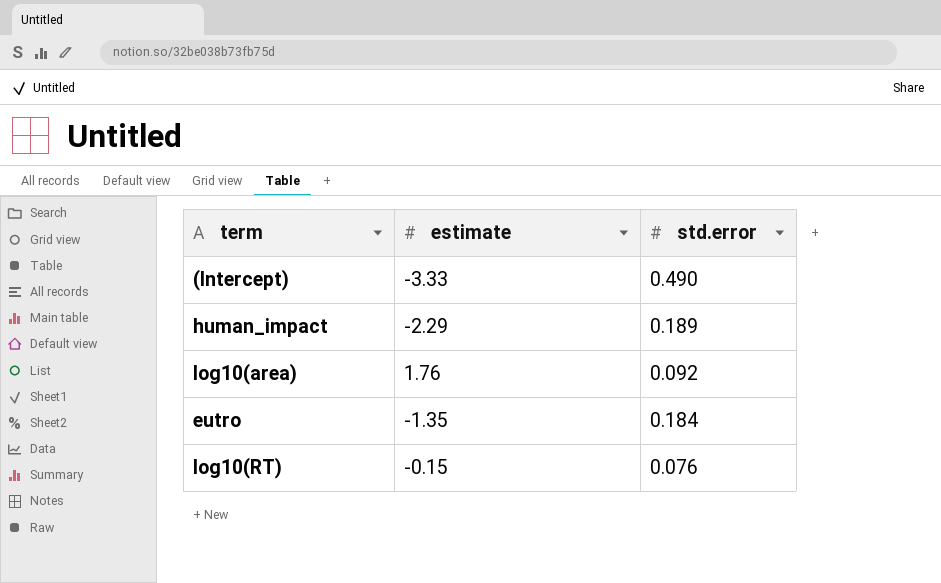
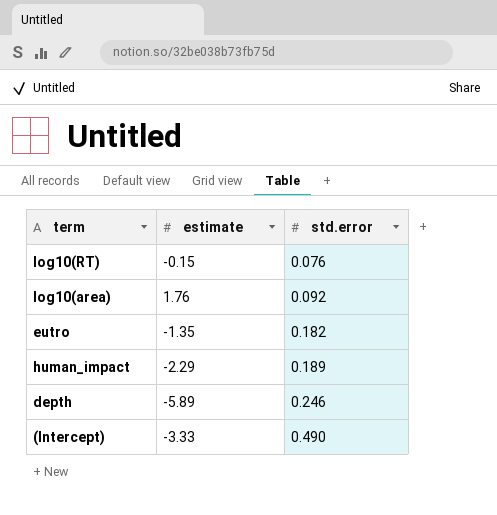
row order: none -> std.error ascending
eutro | std.error: 0.184 -> 0.182
row depth: none -> -5.89 | 0.246

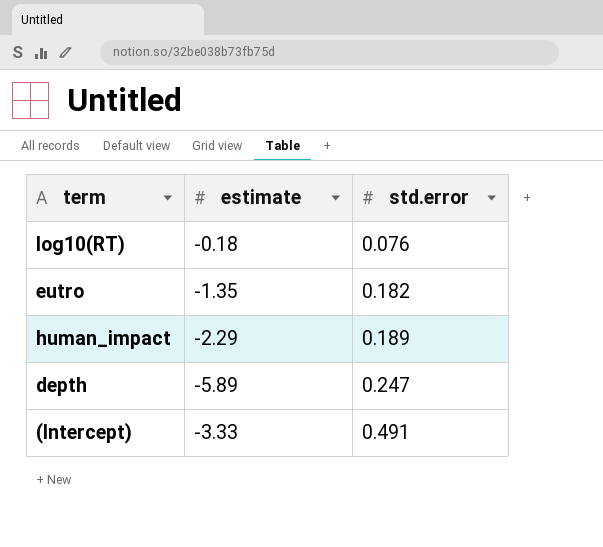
row log10(area): 1.76 | 0.092 -> none
log10(RT) | estimate: -0.15 -> -0.18
depth | std.error: 0.246 -> 0.247
(Intercept) | std.error: 0.490 -> 0.491

